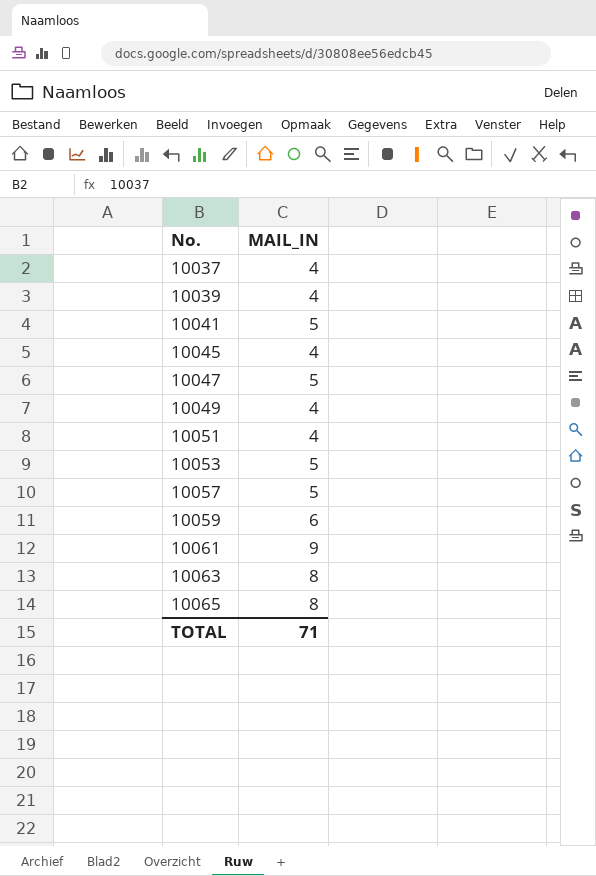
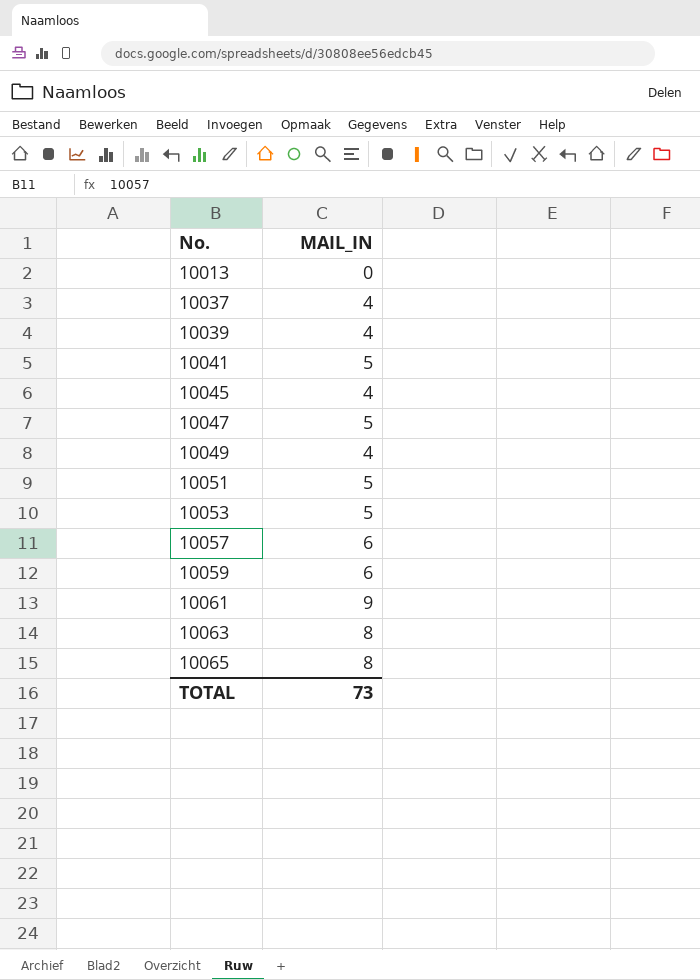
row 10013: none -> 0
10051 | MAIL_IN: 4 -> 5
10057 | MAIL_IN: 5 -> 6
TOTAL | MAIL_IN: 71 -> 73

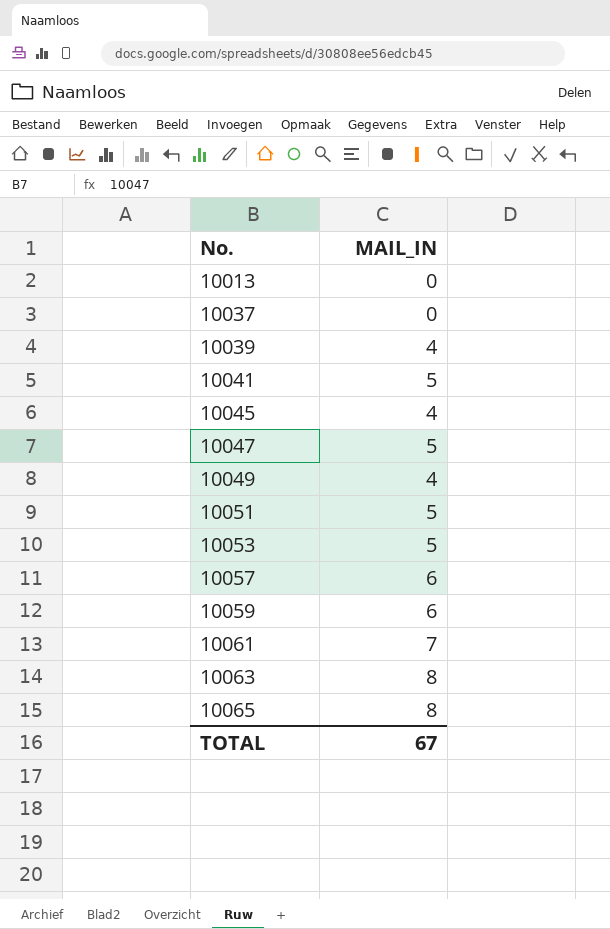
10037 | MAIL_IN: 4 -> 0
10061 | MAIL_IN: 9 -> 7
TOTAL | MAIL_IN: 73 -> 67

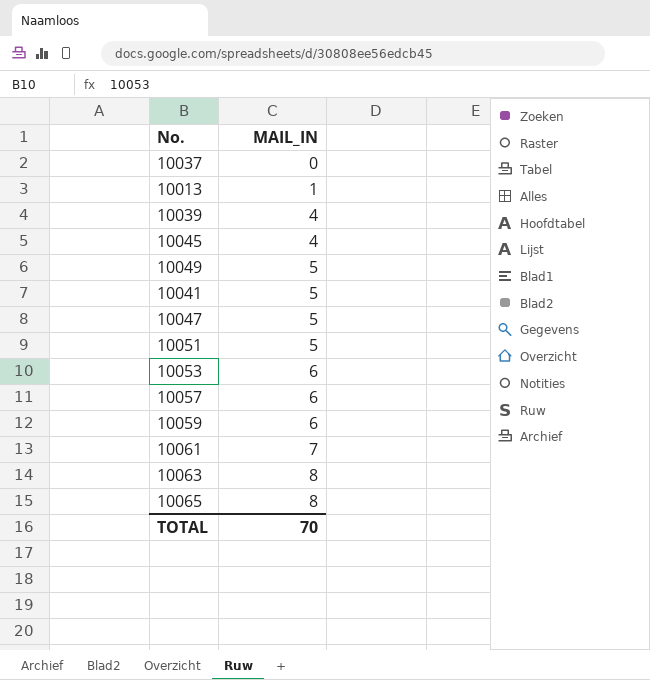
row order: No. ascending -> MAIL_IN ascending
10013 | MAIL_IN: 0 -> 1
10049 | MAIL_IN: 4 -> 5
10053 | MAIL_IN: 5 -> 6
TOTAL | MAIL_IN: 67 -> 70

